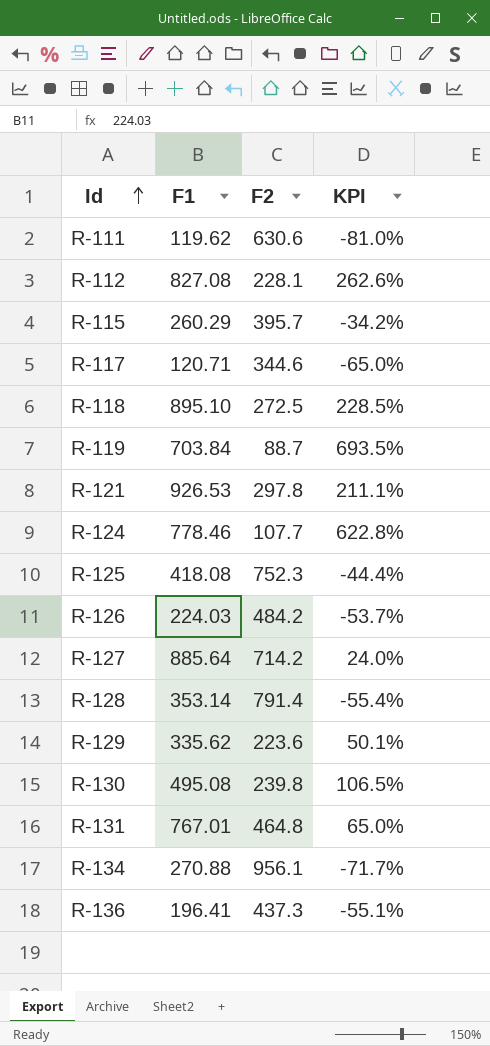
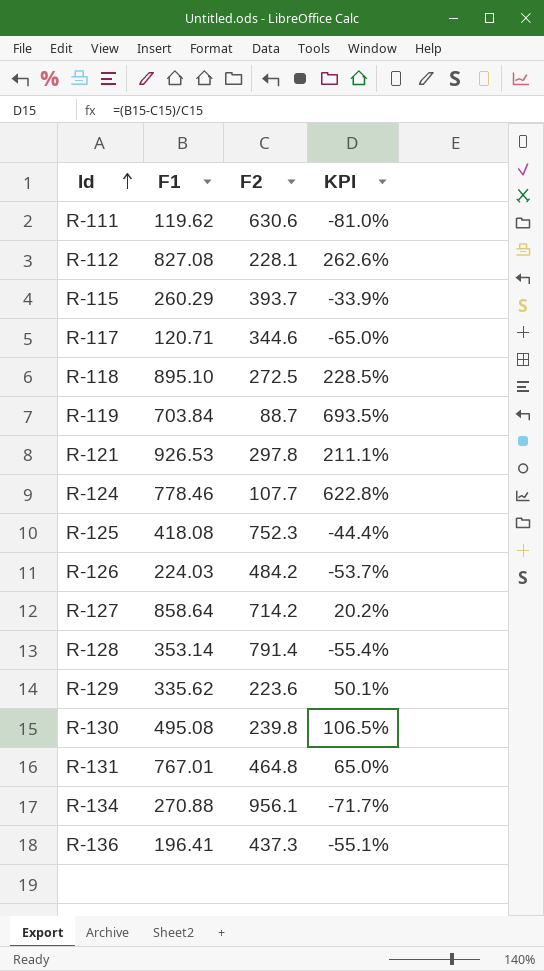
R-115 | F2: 395.7 -> 393.7
R-115 | KPI: -34.2% -> -33.9%
R-127 | F1: 885.64 -> 858.64
R-127 | KPI: 24.0% -> 20.2%

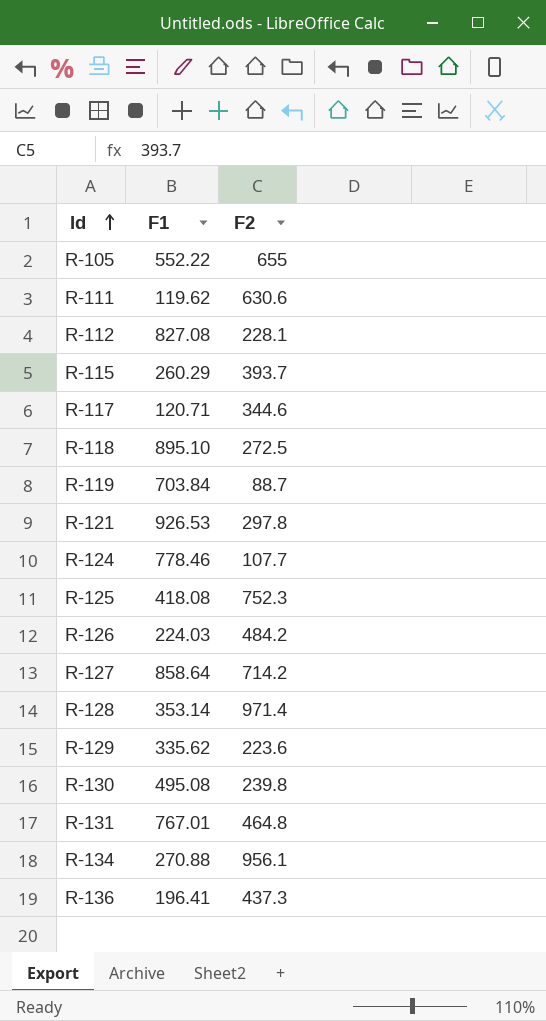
column KPI | formula: ([F1] - [F2]) / [F2] -> none
row R-105: none -> 552.22 | 655
R-128 | F2: 791.4 -> 971.4

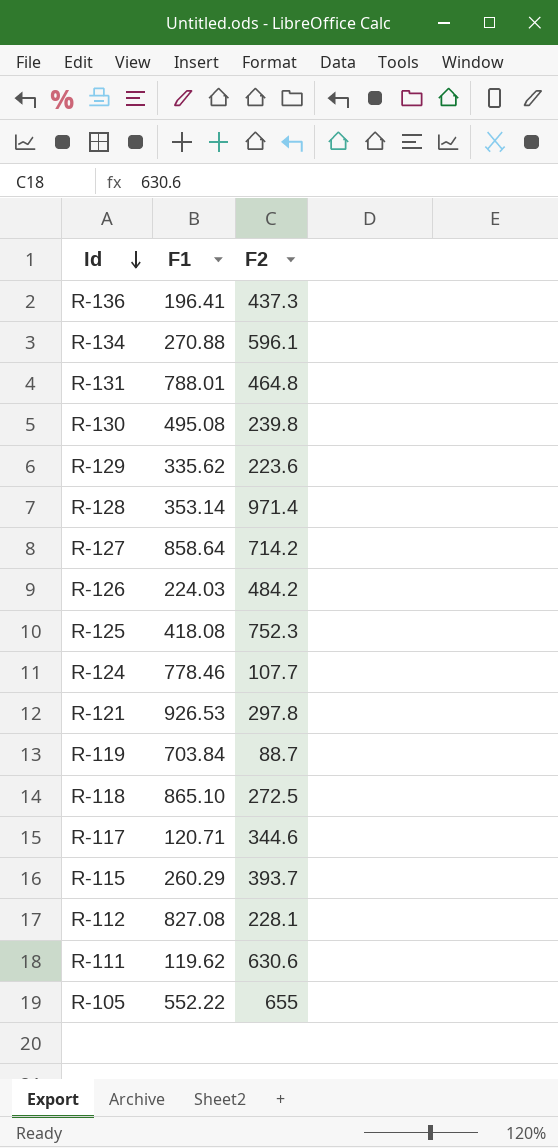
row order: Id ascending -> Id descending
R-134 | F2: 956.1 -> 596.1
R-131 | F1: 767.01 -> 788.01
R-118 | F1: 895.10 -> 865.10

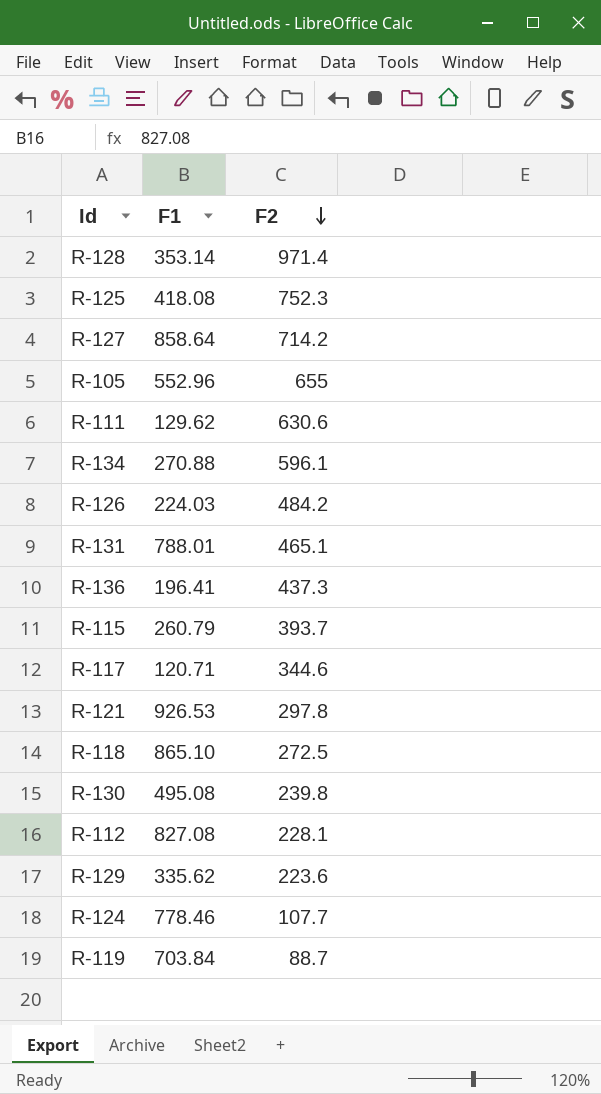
row order: Id descending -> F2 descending
R-105 | F1: 552.22 -> 552.96
R-111 | F1: 119.62 -> 129.62
R-131 | F2: 464.8 -> 465.1
R-115 | F1: 260.29 -> 260.79

